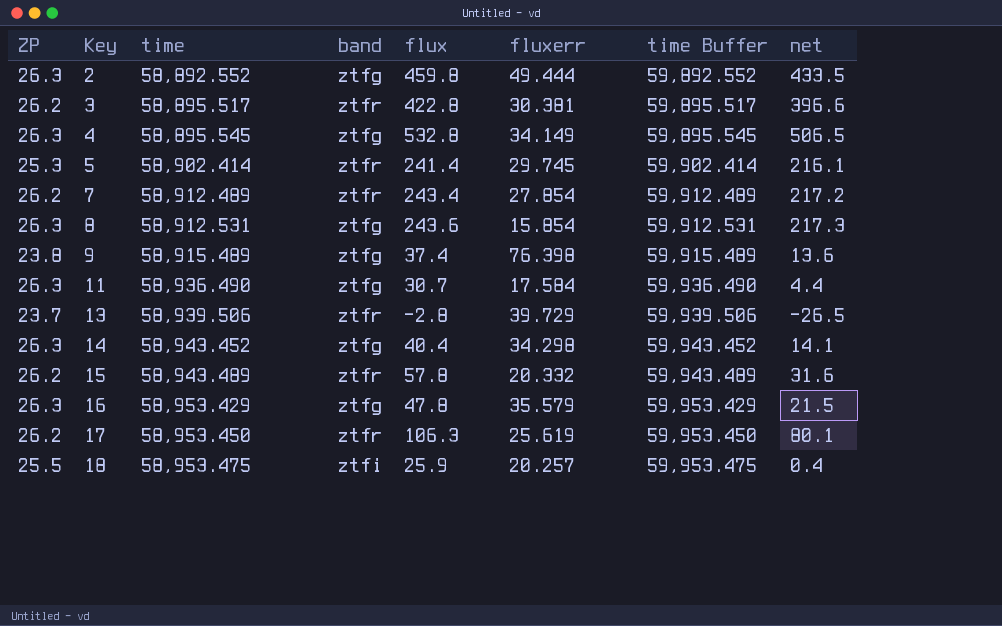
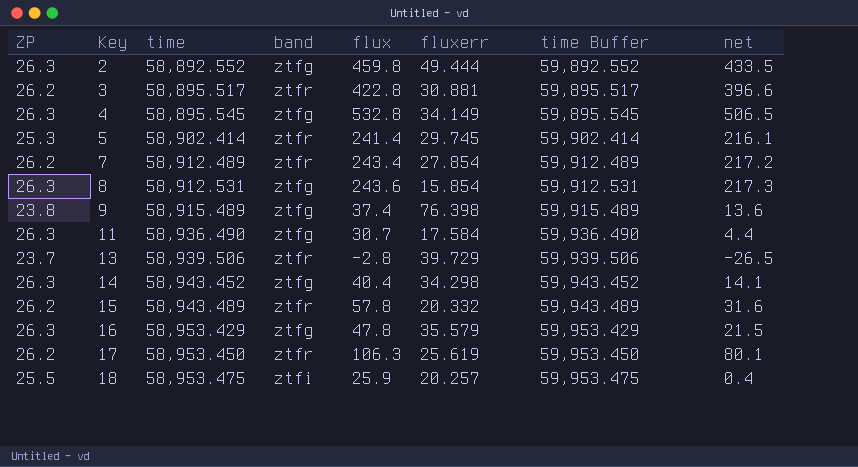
3 | fluxerr: 30.381 -> 30.881

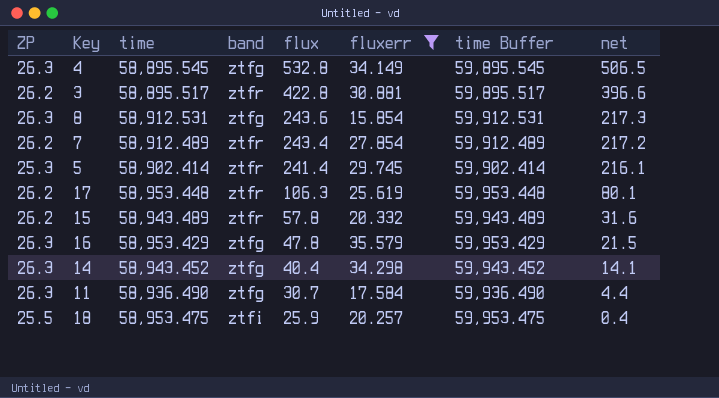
filter: none -> fluxerr <= 35.579
row order: Key ascending -> flux descending
17 | time: 58,953.450 -> 58,953.448
17 | time Buffer: 59,953.450 -> 59,953.448

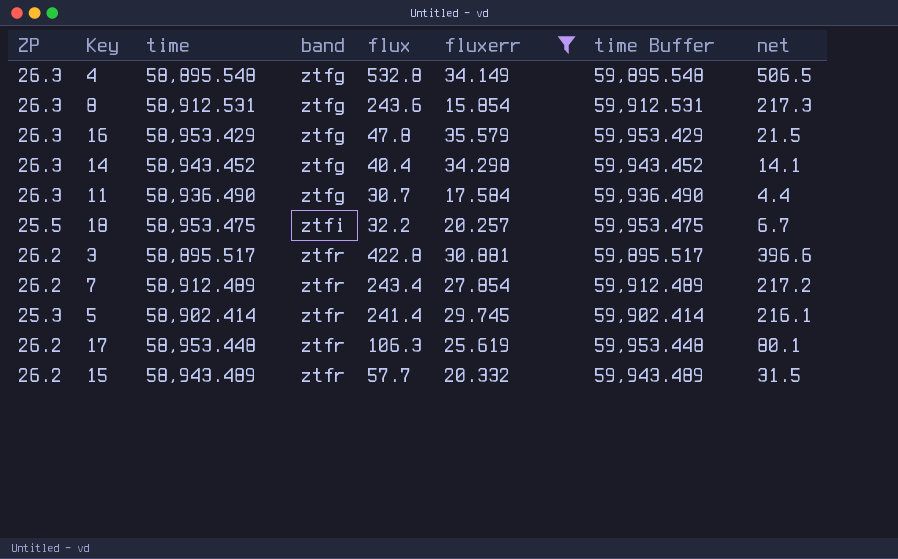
row order: flux descending -> band ascending
4 | time: 58,895.545 -> 58,895.548
4 | time Buffer: 59,895.545 -> 59,895.548
18 | flux: 25.9 -> 32.2
18 | net: 0.4 -> 6.7
15 | flux: 57.8 -> 57.7
15 | net: 31.6 -> 31.5

